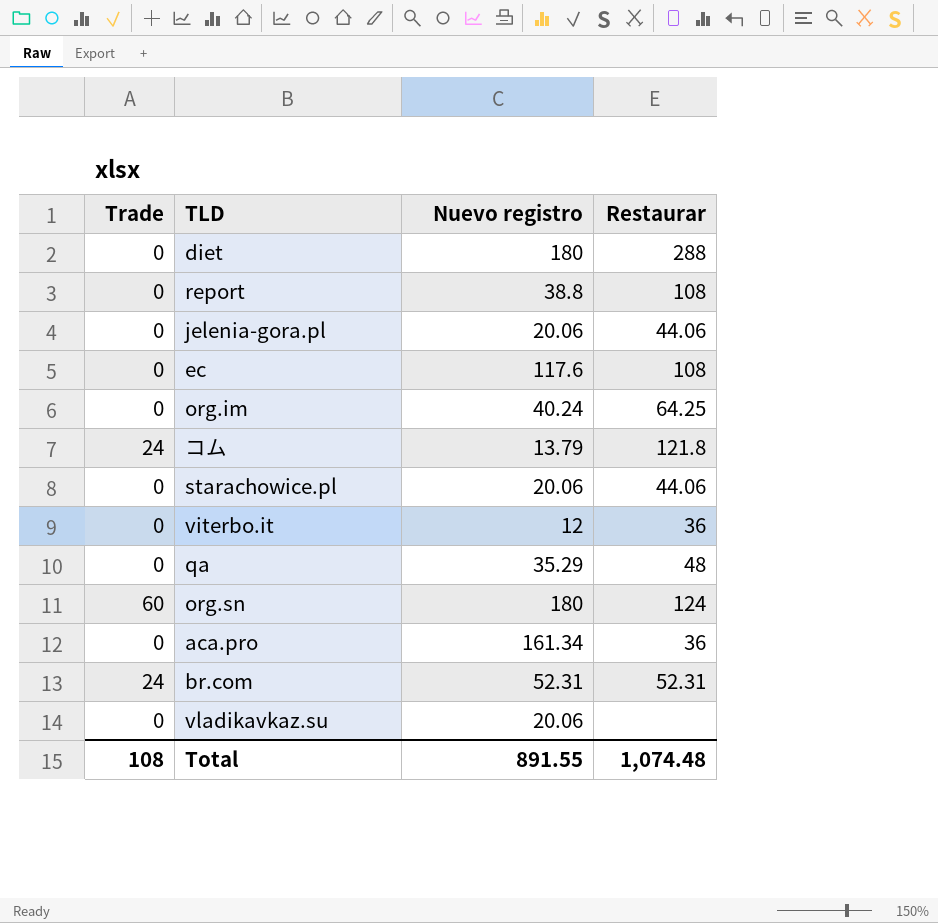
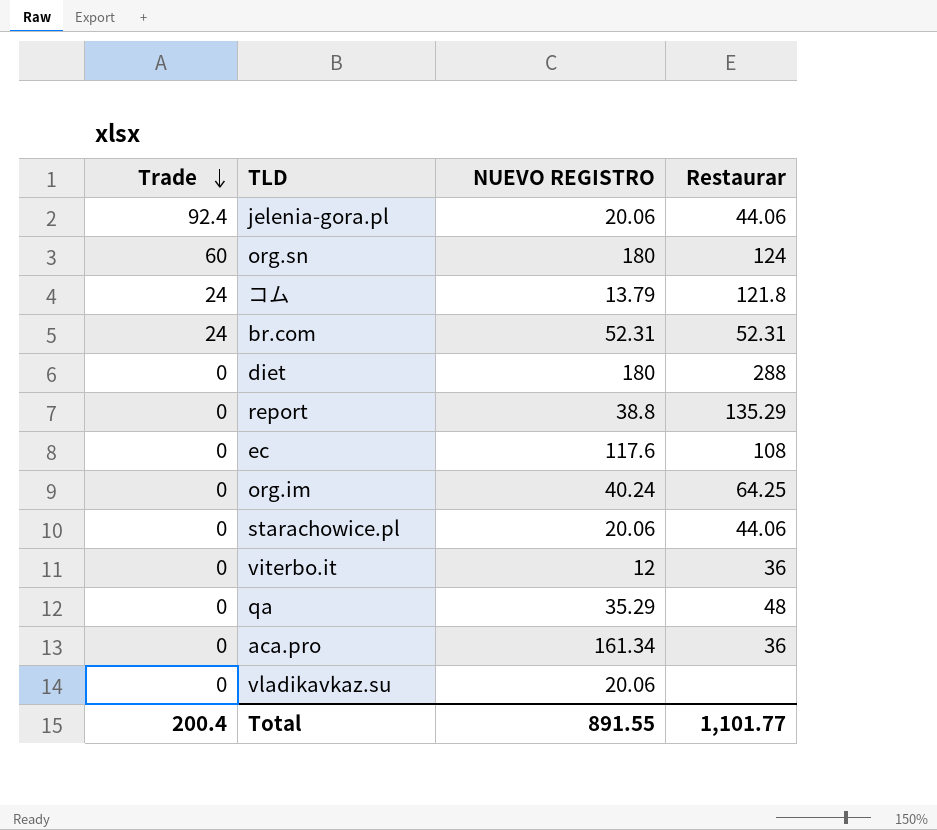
row order: none -> Trade descending
column name: Nuevo registro -> NUEVO REGISTRO
jelenia-gora.pl | Trade: 0 -> 92.4
report | Restaurar: 108 -> 135.29
Total | Trade: 108 -> 200.4
Total | Restaurar: 1,074.48 -> 1,101.77

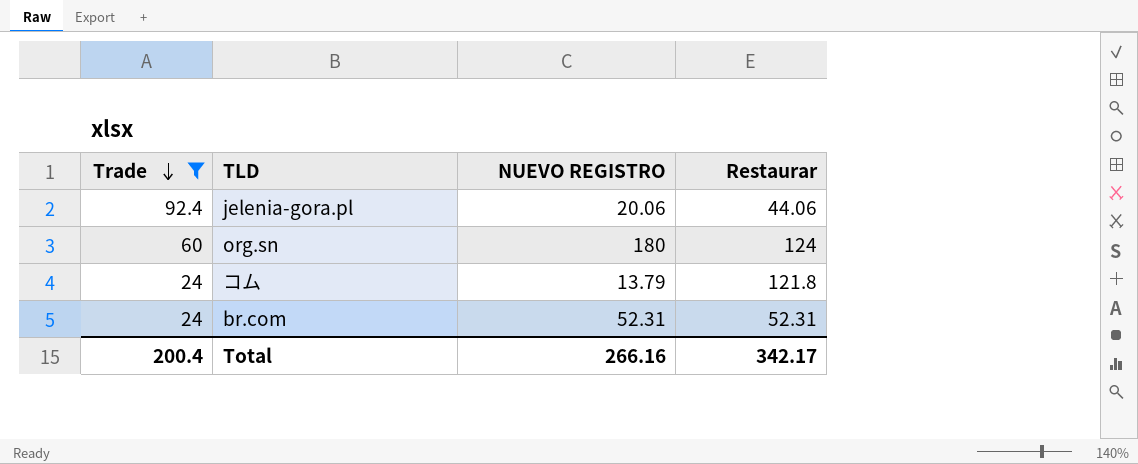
filter: none -> Trade != 0
Total | NUEVO REGISTRO: 891.55 -> 266.16
Total | Restaurar: 1,101.77 -> 342.17

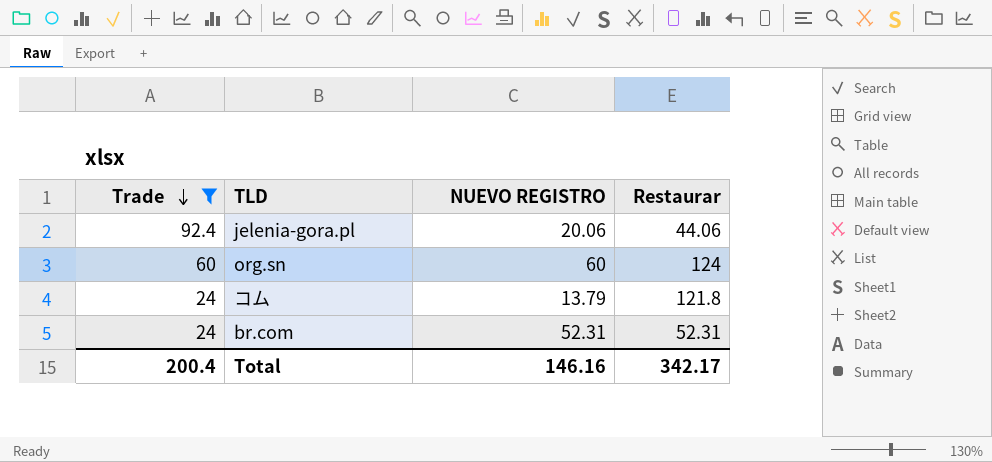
org.sn | NUEVO REGISTRO: 180 -> 60
Total | NUEVO REGISTRO: 266.16 -> 146.16

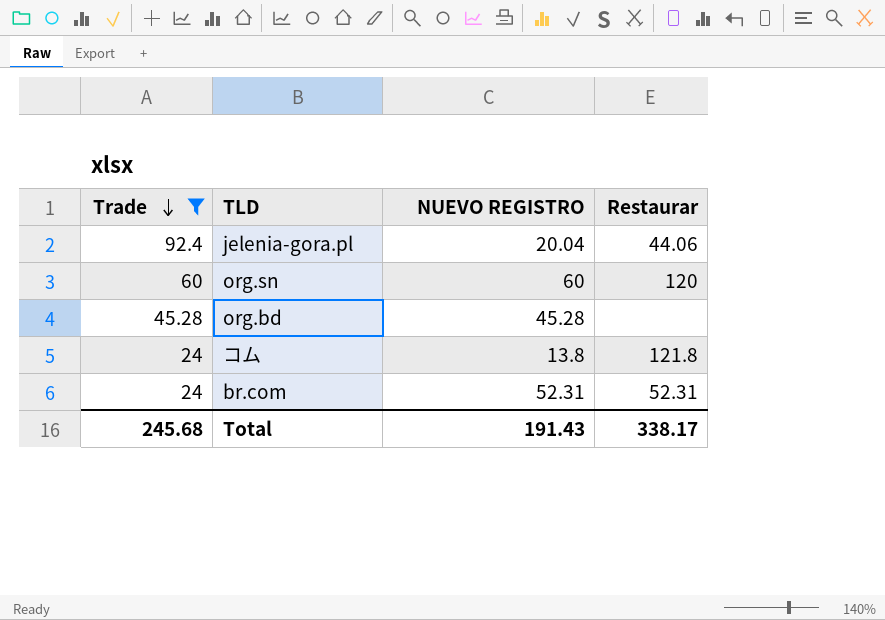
jelenia-gora.pl | NUEVO REGISTRO: 20.06 -> 20.04
org.sn | Restaurar: 124 -> 120
row org.bd: none -> 45.28 | 45.28 | none
コム | NUEVO REGISTRO: 13.79 -> 13.8
Total | Trade: 200.4 -> 245.68
Total | NUEVO REGISTRO: 146.16 -> 191.43
Total | Restaurar: 342.17 -> 338.17

